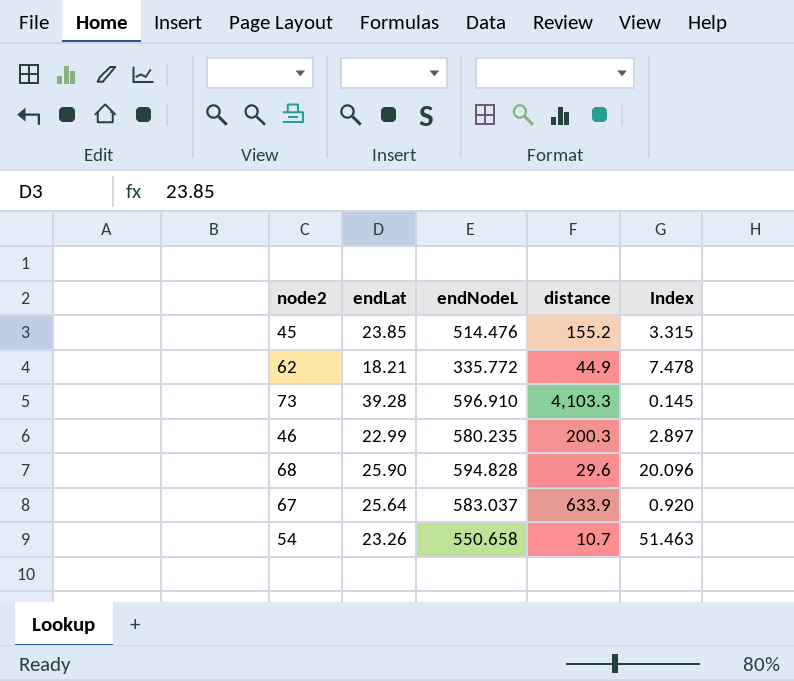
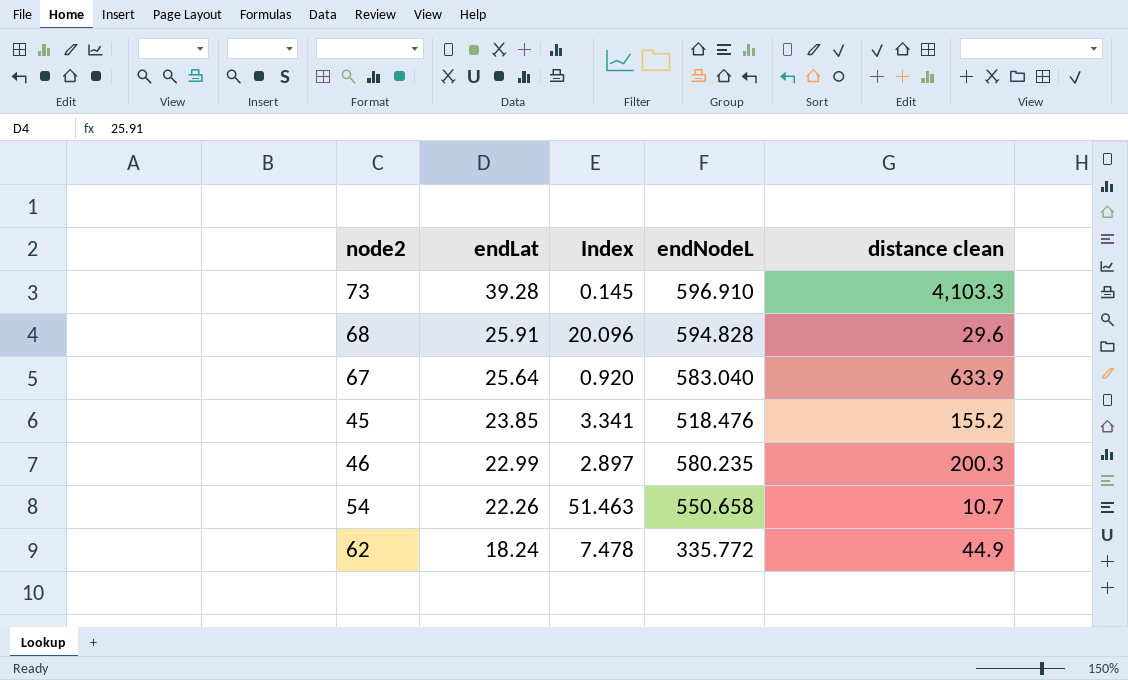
row order: none -> endLat descending
column Index | position: 5 -> 3
column name: distance -> distance clean
68 | endLat: 25.90 -> 25.91
67 | endNodeL: 583.037 -> 583.040
45 | Index: 3.315 -> 3.341
45 | endNodeL: 514.476 -> 518.476
54 | endLat: 23.26 -> 22.26
62 | endLat: 18.21 -> 18.24

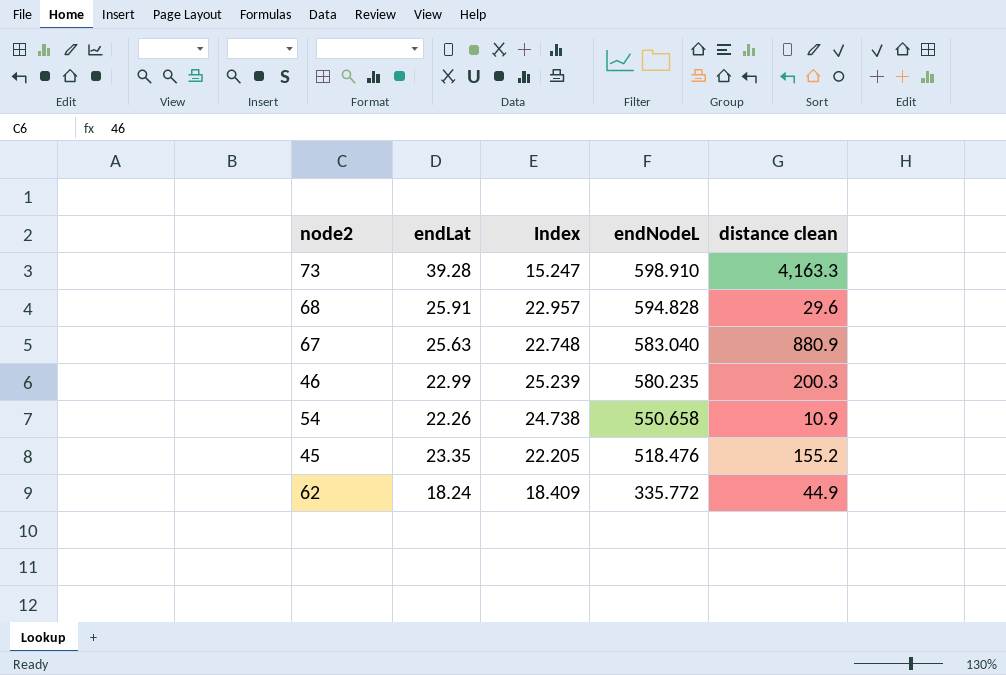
row order: endLat descending -> endNodeL descending
column Index | formula: [endNodeL] / [distance clean] -> [endNodeL] / [endLat]
73 | endNodeL: 596.910 -> 598.910
73 | distance clean: 4,103.3 -> 4,163.3
67 | endLat: 25.64 -> 25.63
67 | distance clean: 633.9 -> 880.9
54 | distance clean: 10.7 -> 10.9
45 | endLat: 23.85 -> 23.35

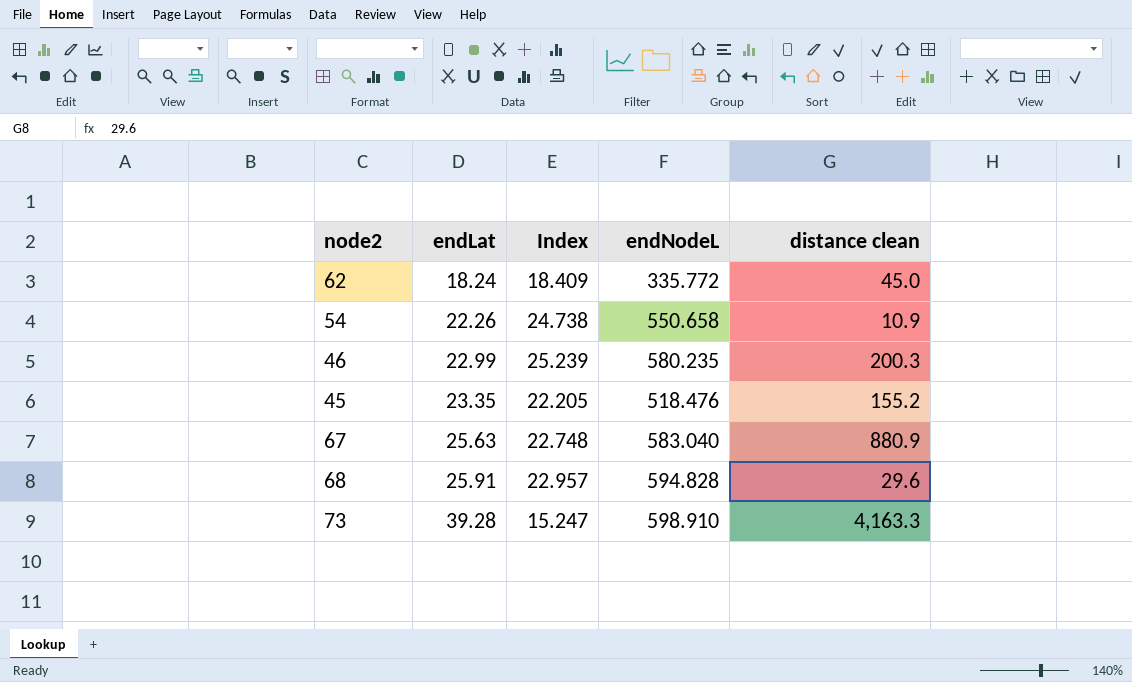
row order: endNodeL descending -> endLat ascending
62 | distance clean: 44.9 -> 45.0

